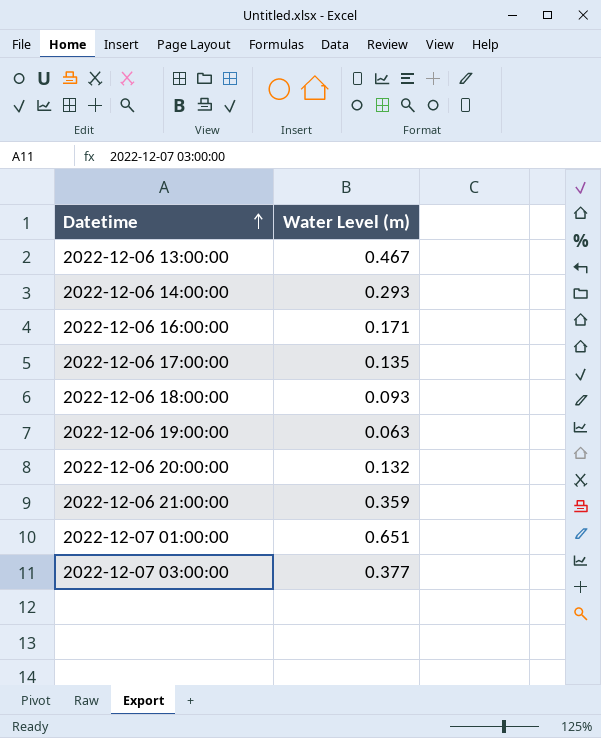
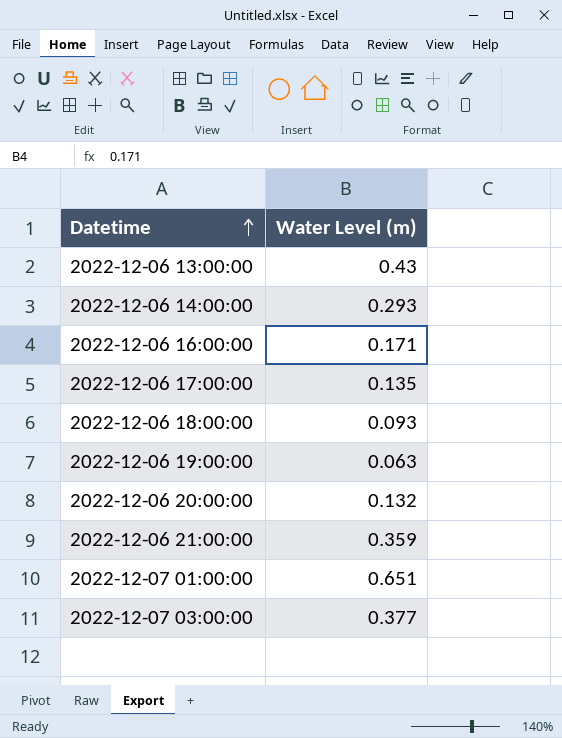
2022-12-06 13:00:00 | Water Level (m): 0.467 -> 0.43

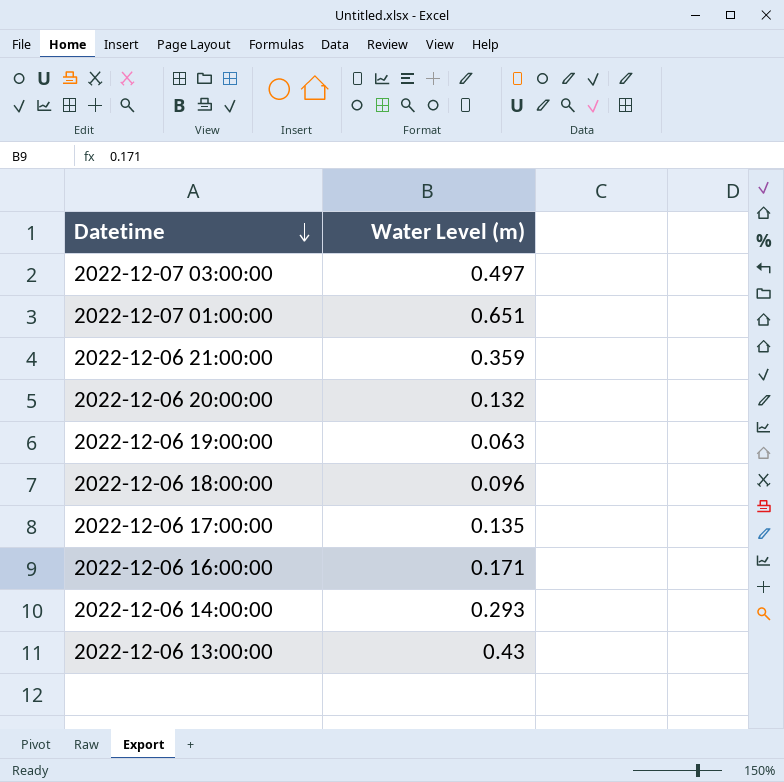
row order: Datetime ascending -> Datetime descending
2022-12-07 03:00:00 | Water Level (m): 0.377 -> 0.497
2022-12-06 18:00:00 | Water Level (m): 0.093 -> 0.096

